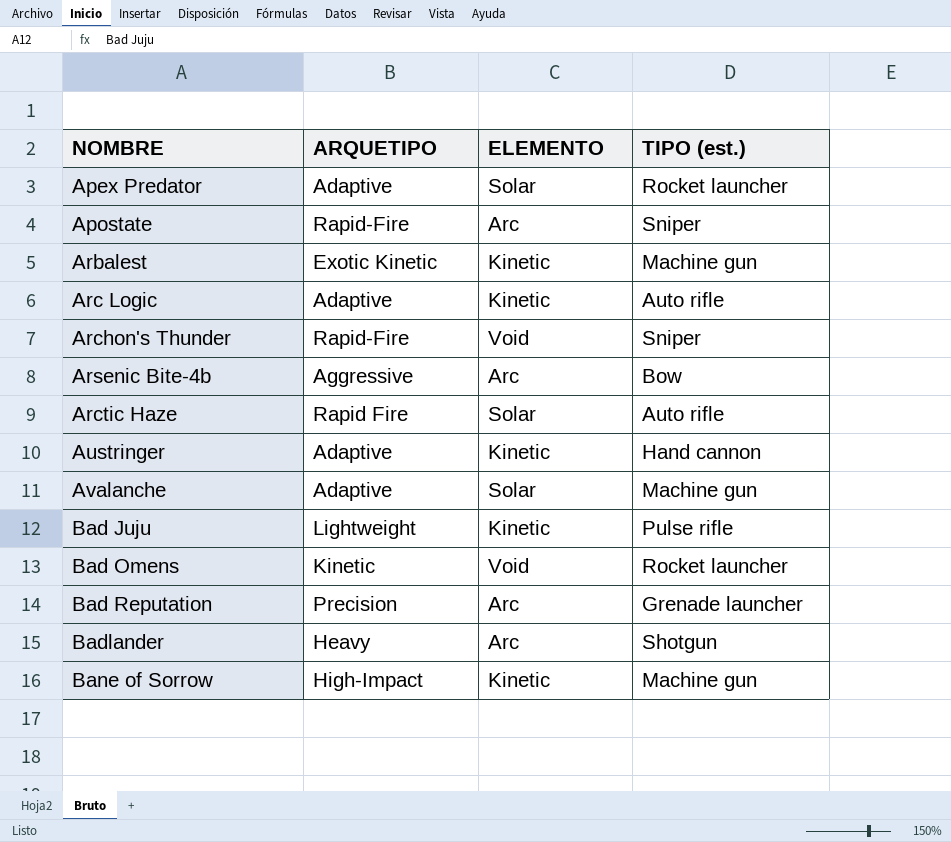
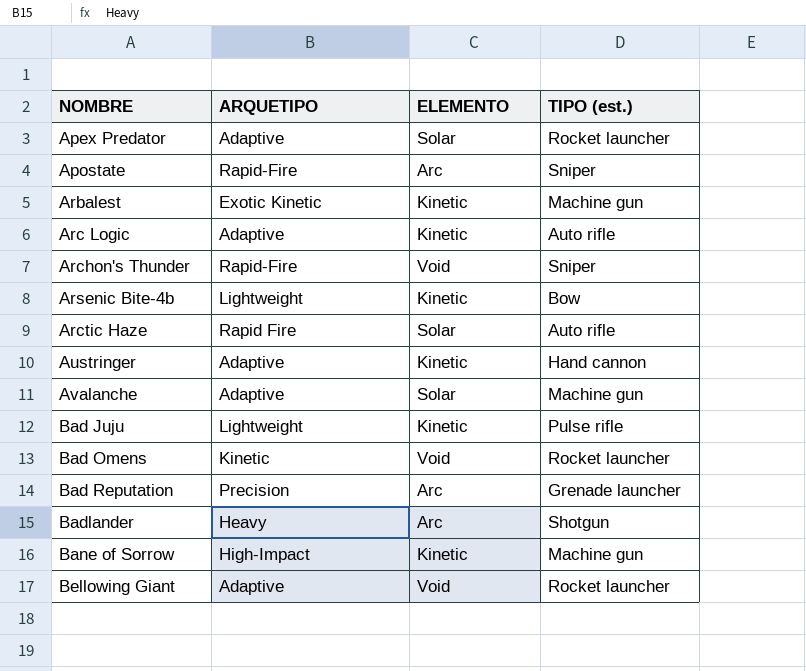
Arsenic Bite-4b | ARQUETIPO: Aggressive -> Lightweight
Arsenic Bite-4b | ELEMENTO: Arc -> Kinetic
row Bellowing Giant: none -> Adaptive | Void | Rocket launcher

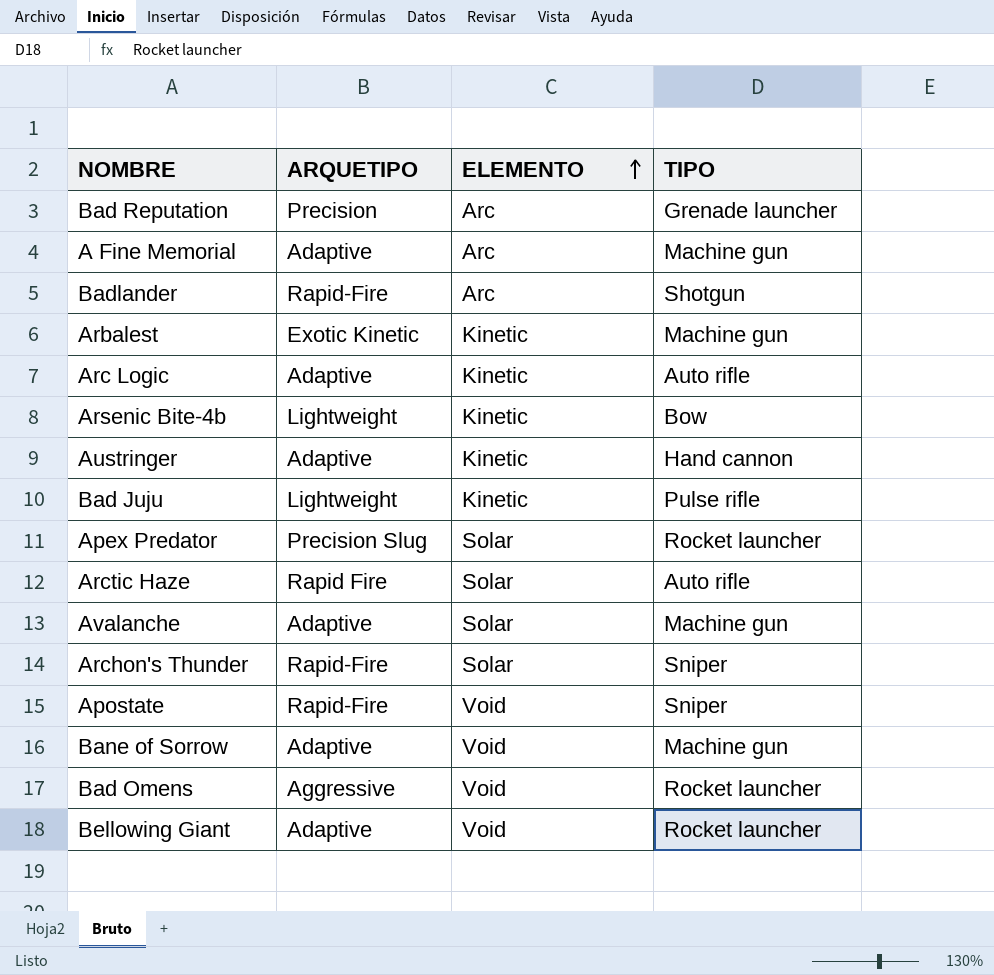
row order: none -> ELEMENTO ascending
column name: TIPO (est.) -> TIPO
row A Fine Memorial: none -> Adaptive | Arc | Machine gun
Badlander | ARQUETIPO: Heavy -> Rapid-Fire
Apex Predator | ARQUETIPO: Adaptive -> Precision Slug
Archon's Thunder | ELEMENTO: Void -> Solar
Apostate | ELEMENTO: Arc -> Void
Bane of Sorrow | ARQUETIPO: High-Impact -> Adaptive
Bane of Sorrow | ELEMENTO: Kinetic -> Void
Bad Omens | ARQUETIPO: Kinetic -> Aggressive

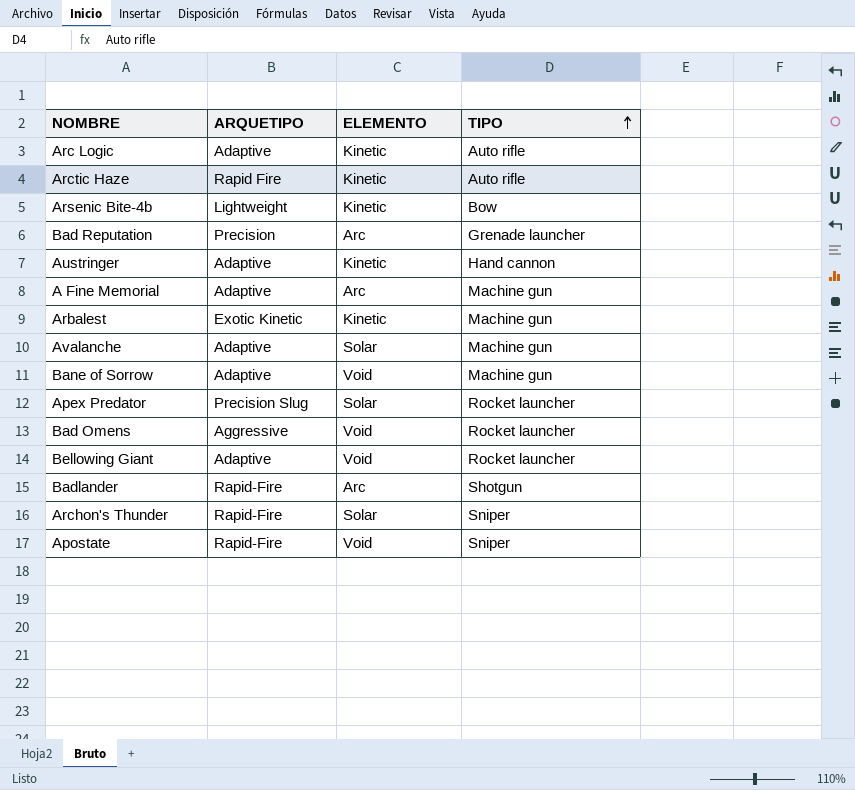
row order: ELEMENTO ascending -> TIPO ascending
row Bad Juju: Lightweight | Kinetic | Pulse rifle -> none
Arctic Haze | ELEMENTO: Solar -> Kinetic

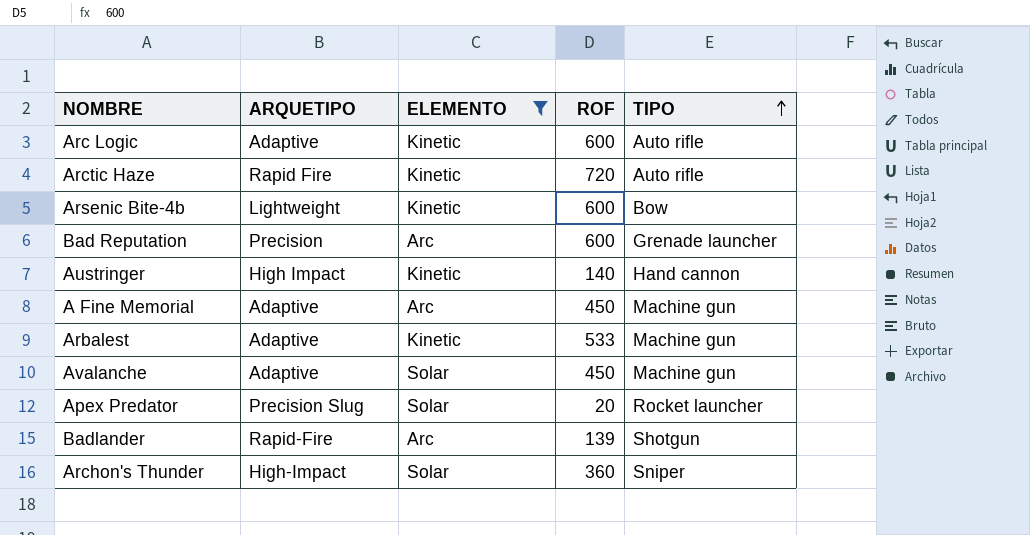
filter: none -> ELEMENTO != Void
column ROF | position: none -> 4
Austringer | ARQUETIPO: Adaptive -> High Impact
Arbalest | ARQUETIPO: Exotic Kinetic -> Adaptive
Archon's Thunder | ARQUETIPO: Rapid-Fire -> High-Impact

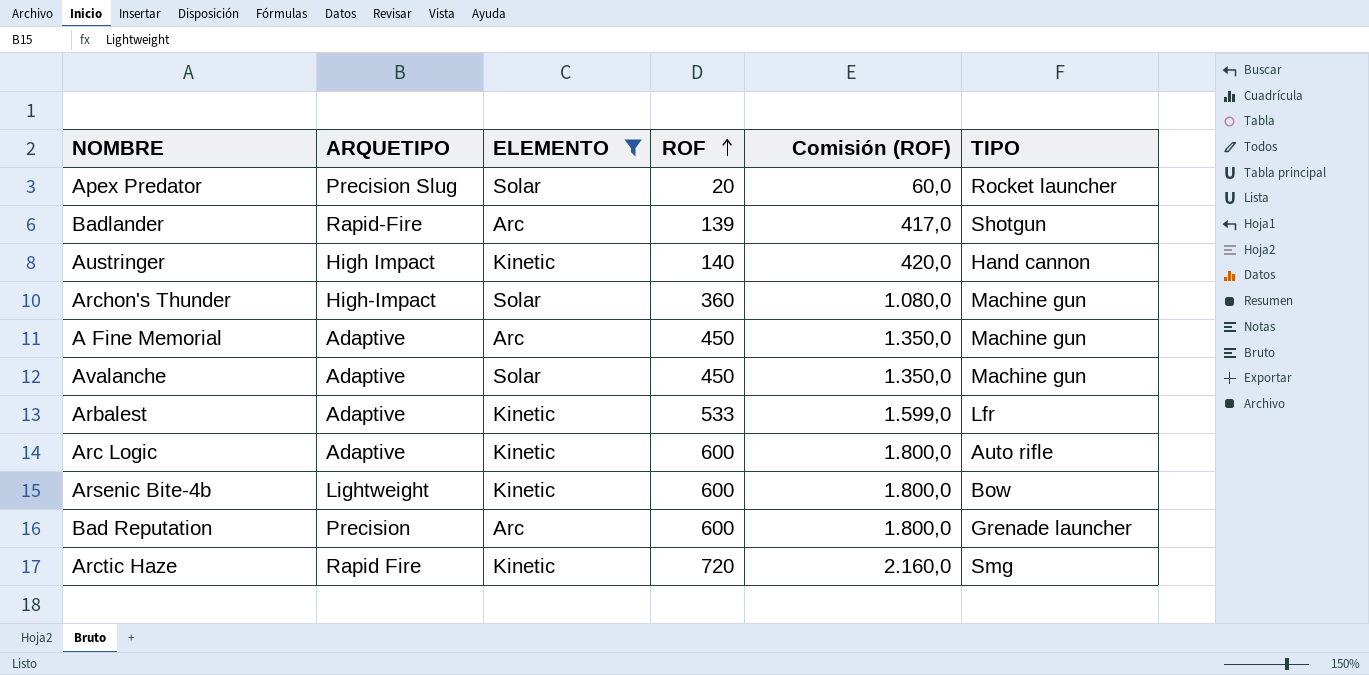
row order: TIPO ascending -> ROF ascending
column Comisión (ROF) | formula: none -> [ROF] * 3
Archon's Thunder | TIPO: Sniper -> Machine gun
Arbalest | TIPO: Machine gun -> Lfr
Arctic Haze | TIPO: Auto rifle -> Smg

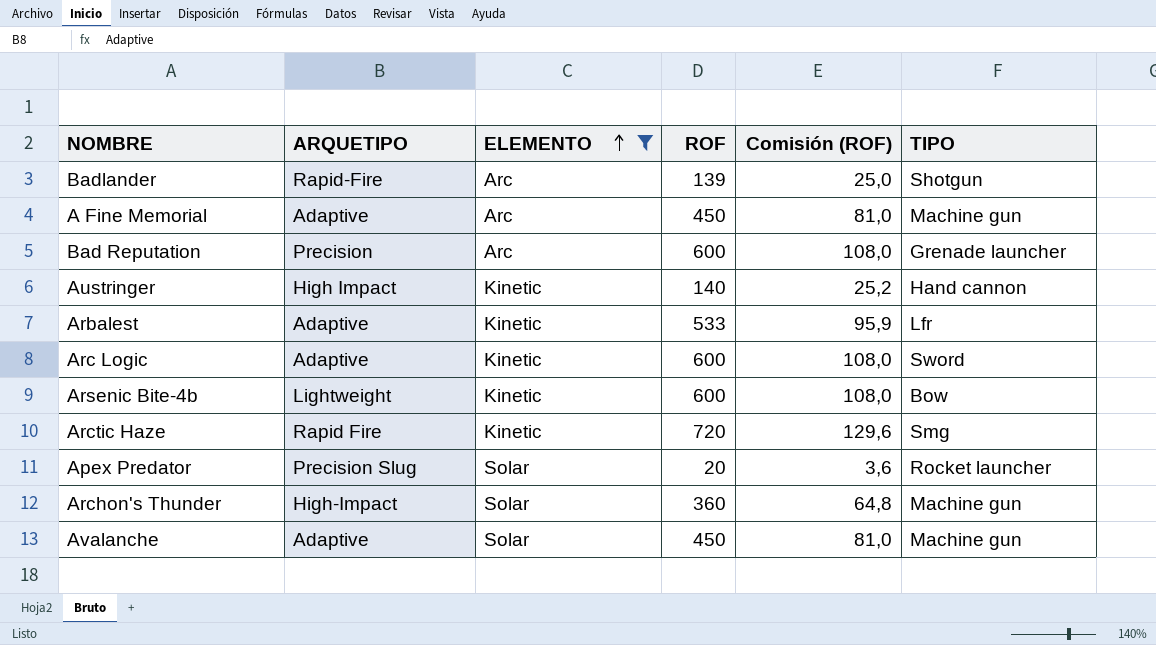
row order: ROF ascending -> ELEMENTO ascending
column Comisión (ROF) | formula: [ROF] * 3 -> [ROF] * 0,18
Arc Logic | TIPO: Auto rifle -> Sword

